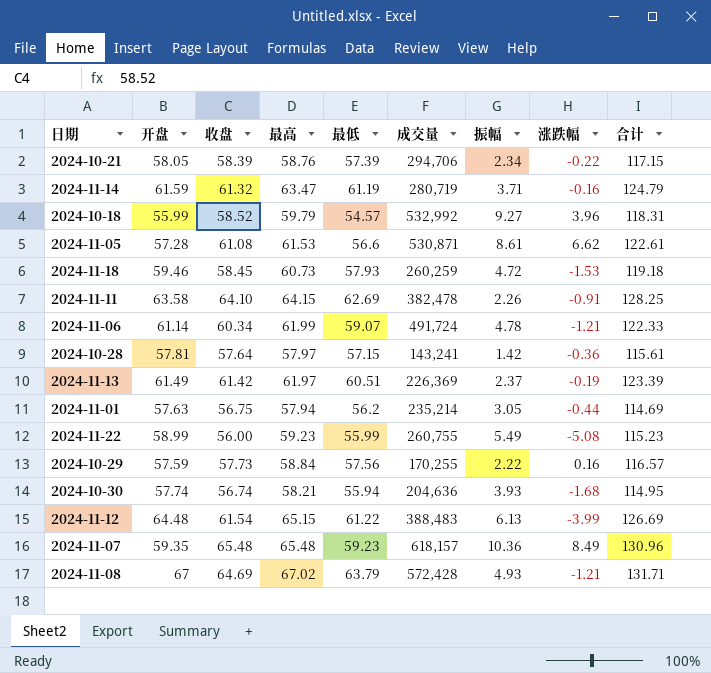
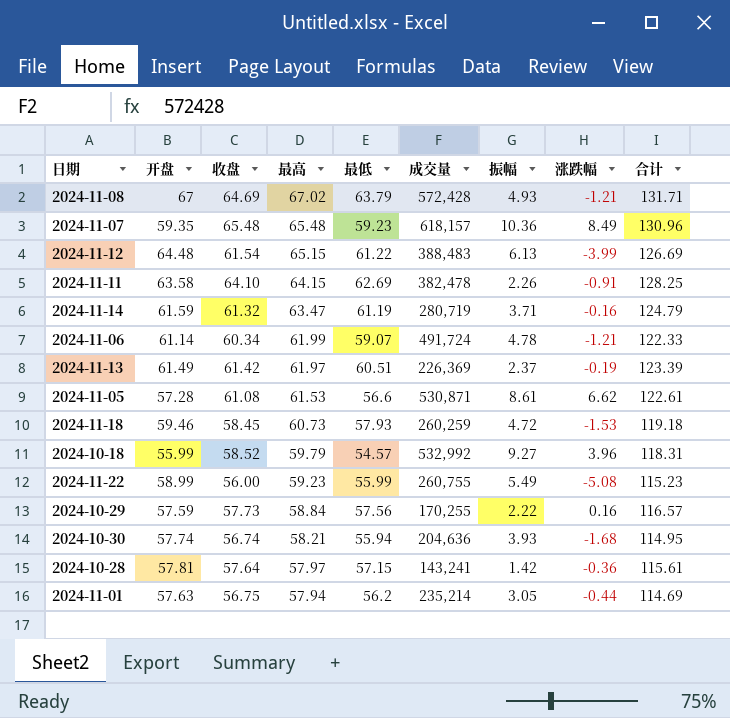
row order: none -> 最高 descending
row 2024-10-21: 58.05 | 58.39 | 58.76 | 57.39 | 294,706 | 2.34 | -0.22 | 117.15 -> none

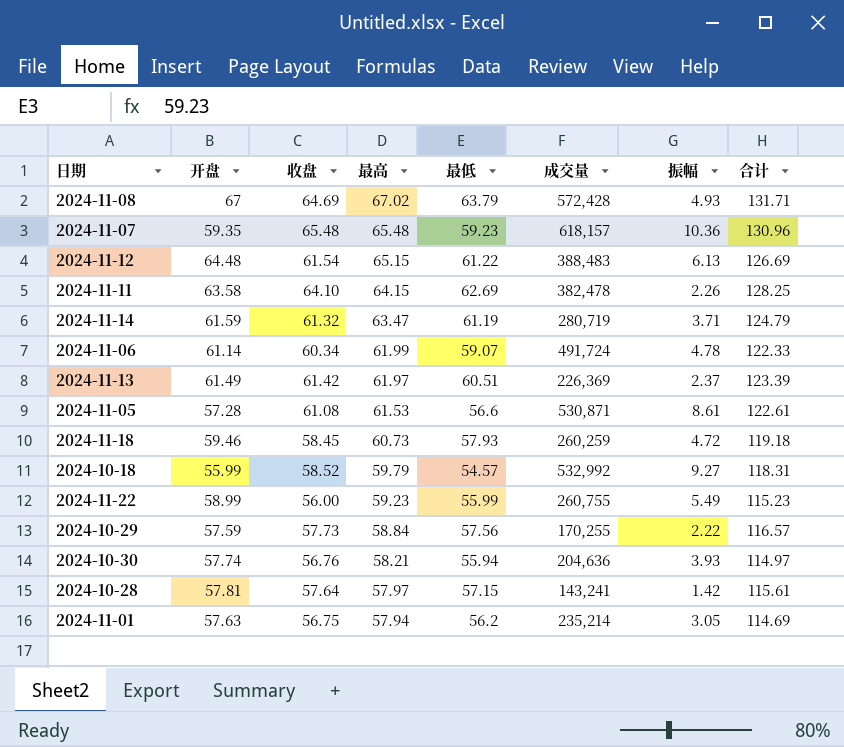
column 涨跌幅 | position: 8 -> none
2024-10-30 | 收盘: 56.74 -> 56.76
2024-10-30 | 合计: 114.95 -> 114.97

